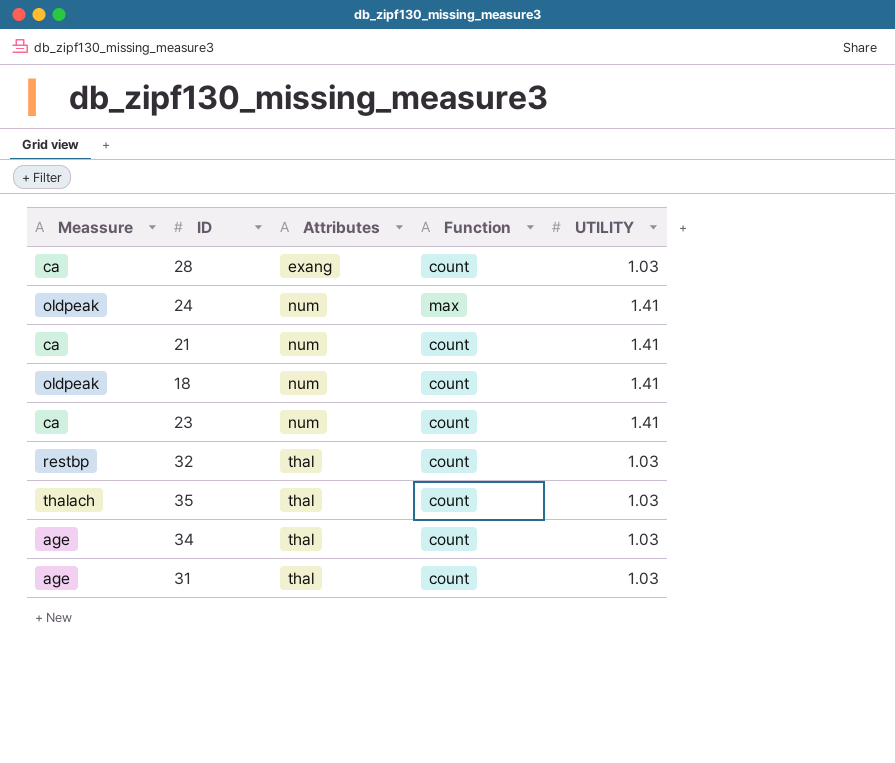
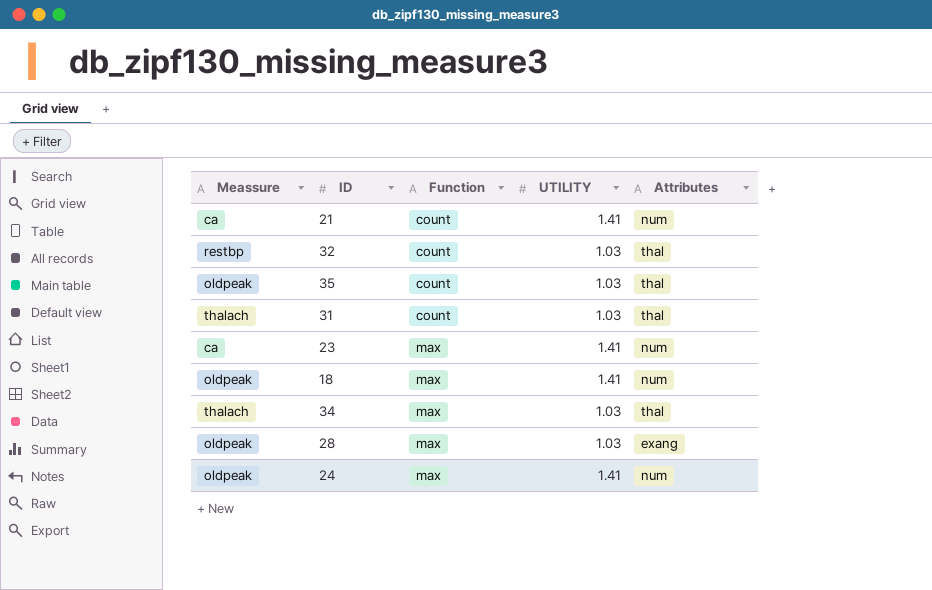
row order: Attributes ascending -> Function ascending
column Attributes | position: 3 -> 5
35 | Meassure: thalach -> oldpeak
31 | Meassure: age -> thalach
23 | Function: count -> max
18 | Function: count -> max
34 | Meassure: age -> thalach
34 | Function: count -> max
28 | Meassure: ca -> oldpeak
28 | Function: count -> max

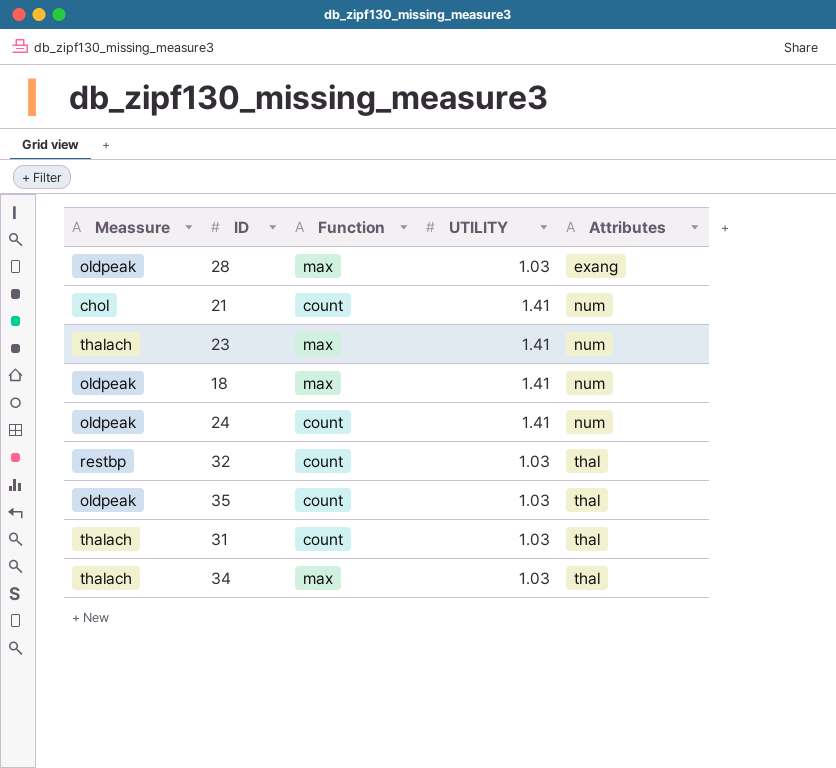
row order: Function ascending -> Attributes ascending
21 | Meassure: ca -> chol
23 | Meassure: ca -> thalach
24 | Function: max -> count

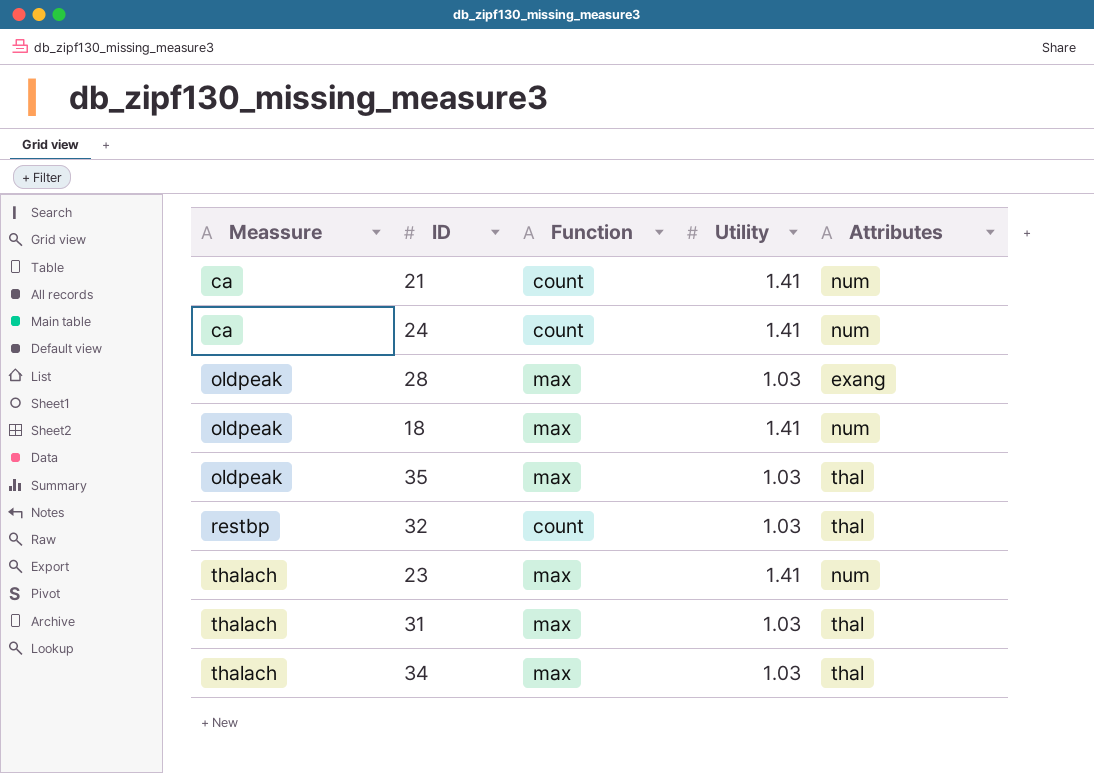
row order: Attributes ascending -> Meassure ascending
column name: UTILITY -> Utility
21 | Meassure: chol -> ca
24 | Meassure: oldpeak -> ca
35 | Function: count -> max
31 | Function: count -> max

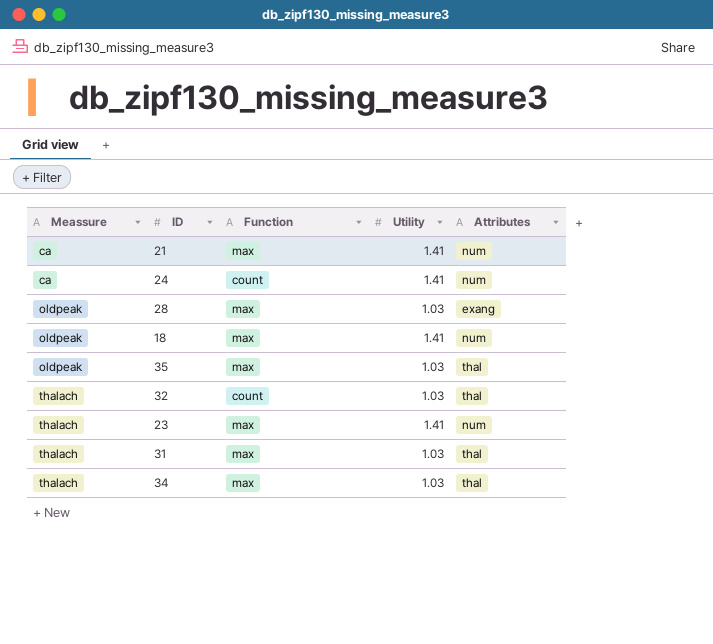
21 | Function: count -> max
32 | Meassure: restbp -> thalach

